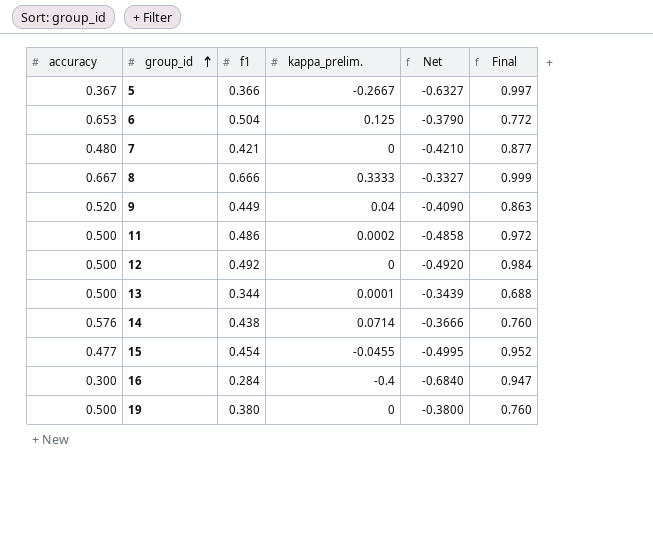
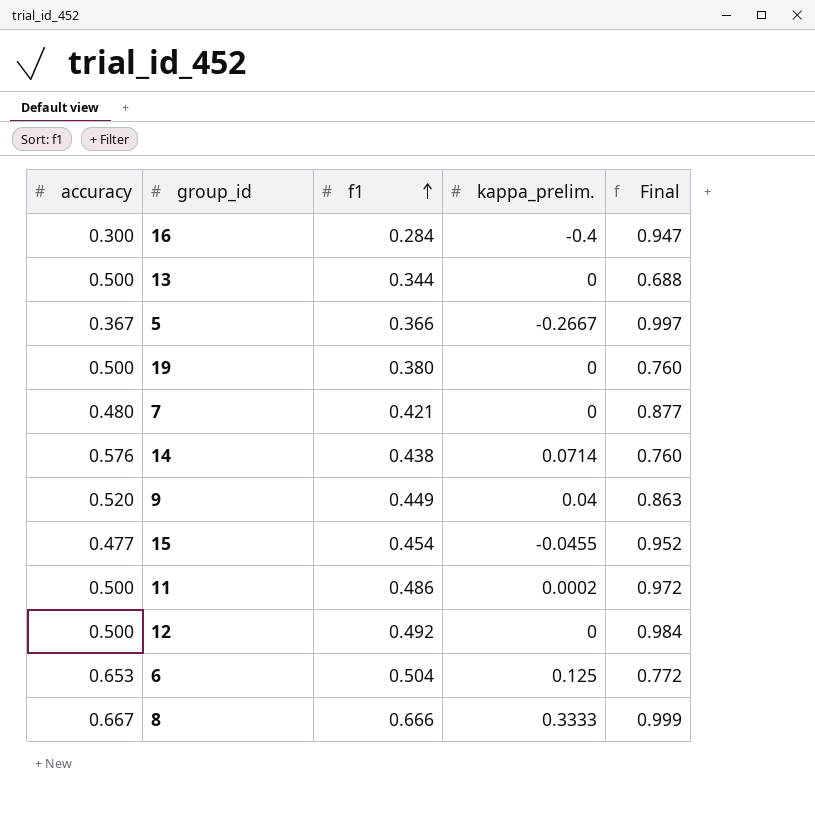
row order: group_id ascending -> f1 ascending
column Net | formula: [kappa_prelim.] - [f1] -> none
13 | kappa_prelim.: 0.0001 -> 0

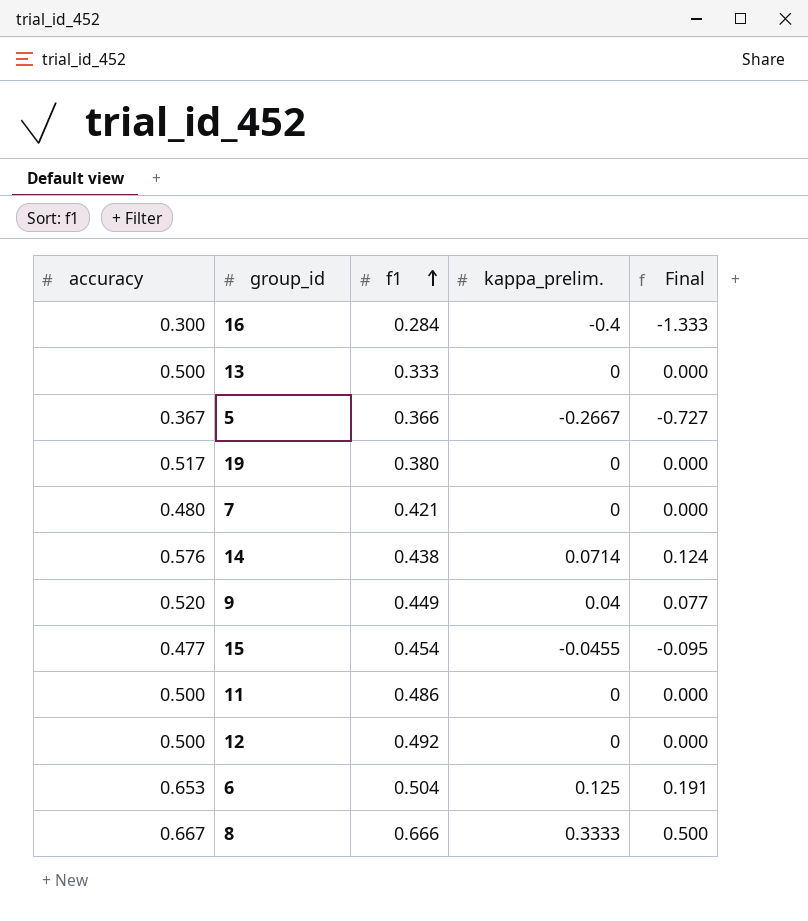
column Final | formula: [f1] / [accuracy] -> [kappa_prelim.] / [accuracy]
13 | f1: 0.344 -> 0.333
19 | accuracy: 0.500 -> 0.517
11 | kappa_prelim.: 0.0002 -> 0

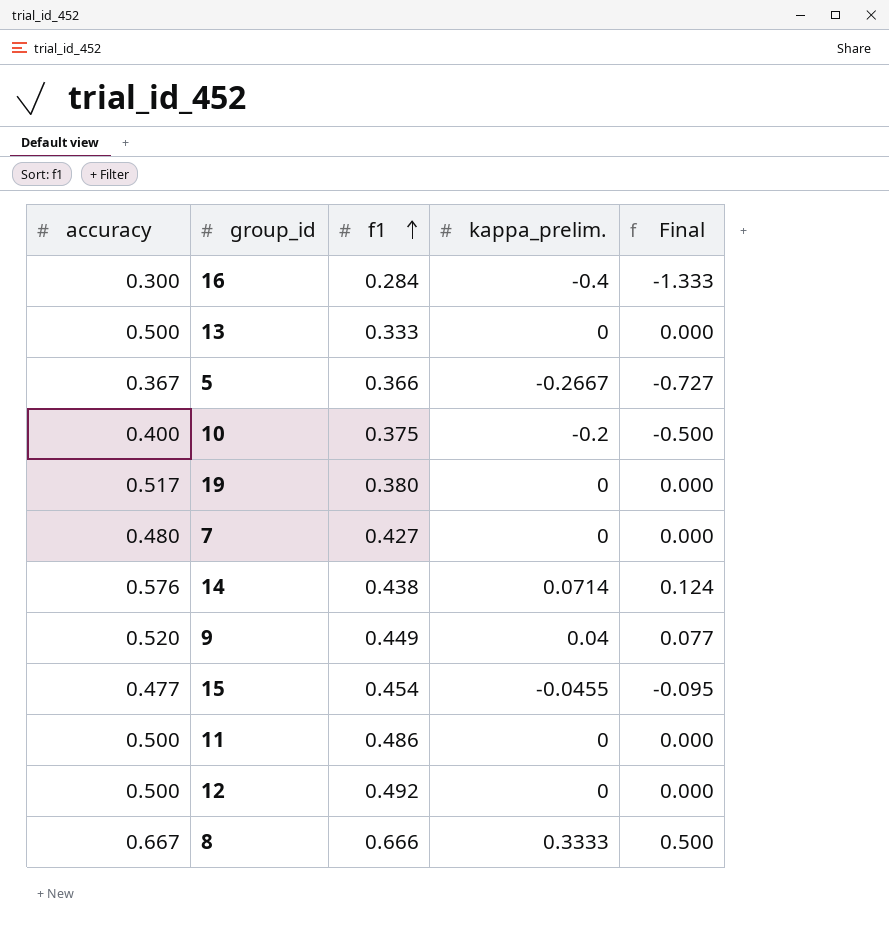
row 6: 0.653 | 0.504 | 0.125 | 0.191 -> none
row 10: none -> 0.400 | 0.375 | -0.2 | -0.500
7 | f1: 0.421 -> 0.427

